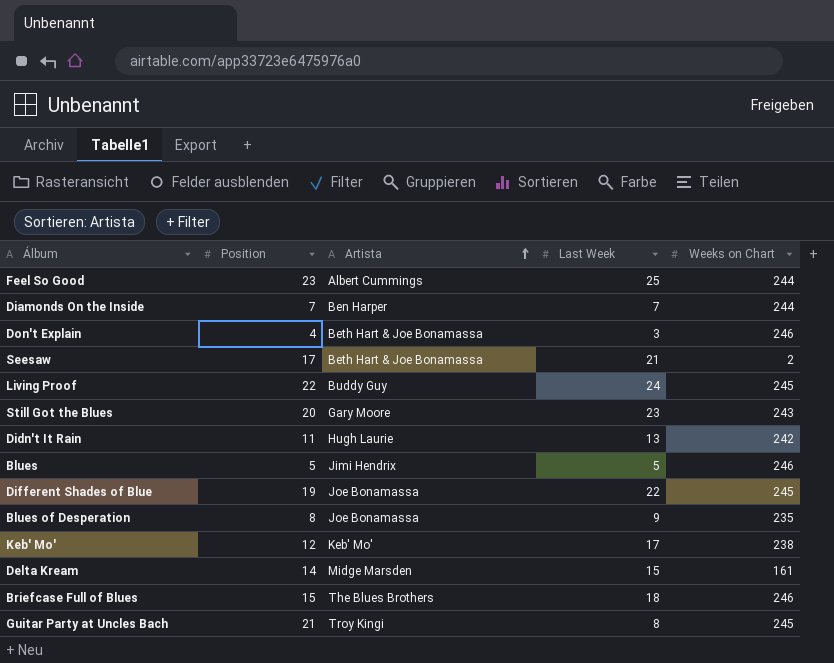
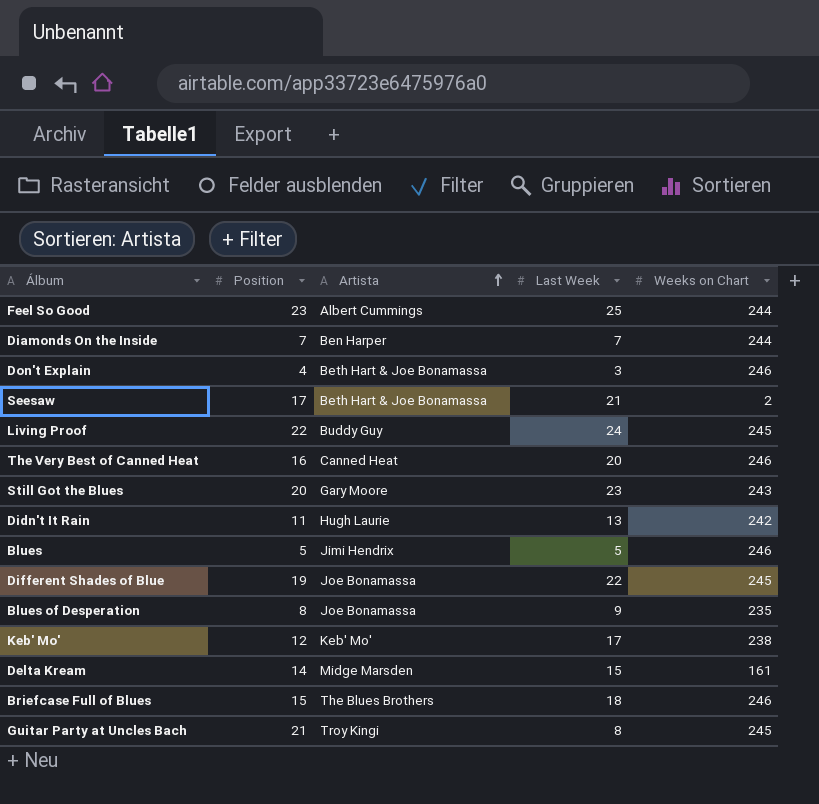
row The Very Best of Canned Heat: none -> 16 | Canned Heat | 20 | 246

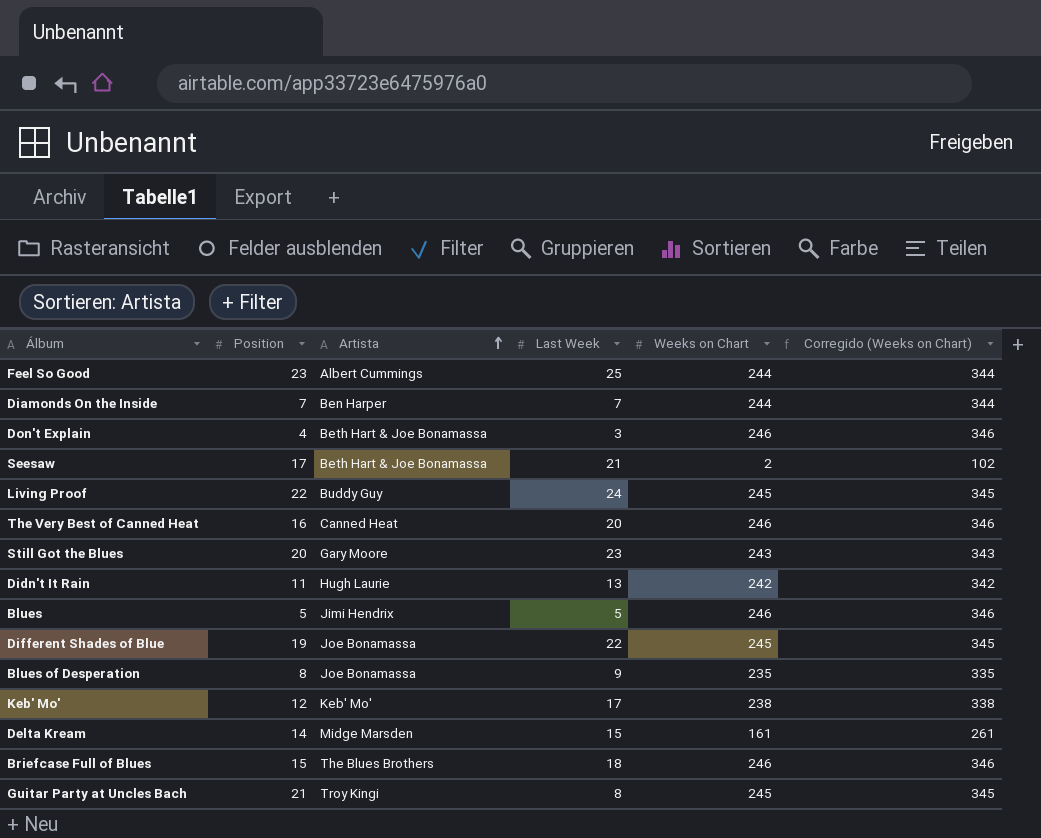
column Corregido (Weeks on Chart) | formula: none -> [Weeks on Chart] + 100

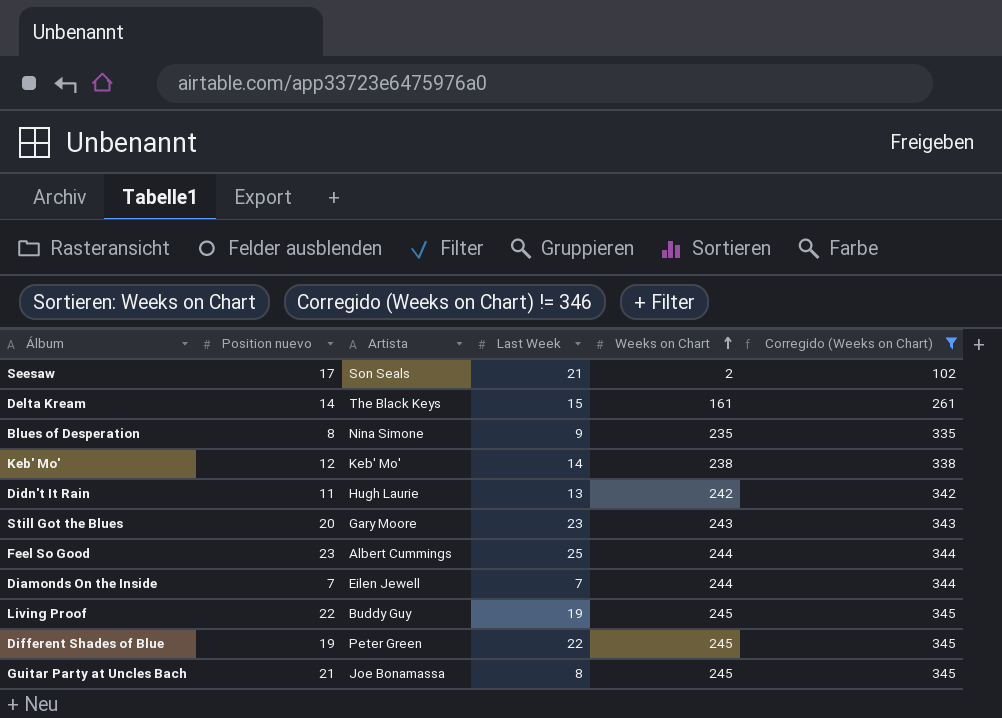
filter: none -> Corregido (Weeks on Chart) != 346
row order: Artista ascending -> Weeks on Chart ascending
column name: Position -> Position nuevo
Seesaw | Artista: Beth Hart & Joe Bonamassa -> Son Seals
Delta Kream | Artista: Midge Marsden -> The Black Keys
Blues of Desperation | Artista: Joe Bonamassa -> Nina Simone
Keb' Mo' | Last Week: 17 -> 14
Diamonds On the Inside | Artista: Ben Harper -> Eilen Jewell
Living Proof | Last Week: 24 -> 19
Different Shades of Blue | Artista: Joe Bonamassa -> Peter Green
Guitar Party at Uncles Bach | Artista: Troy Kingi -> Joe Bonamassa

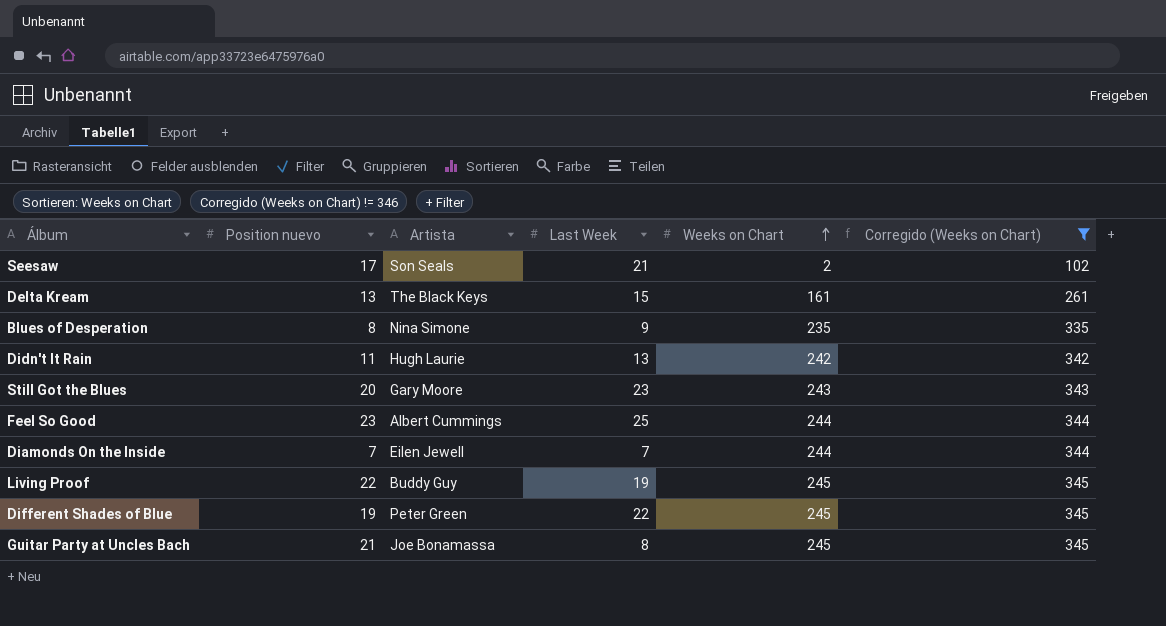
row Keb' Mo': 12 | Keb' Mo' | 14 | 238 | 338 -> none
Delta Kream | Position nuevo: 14 -> 13

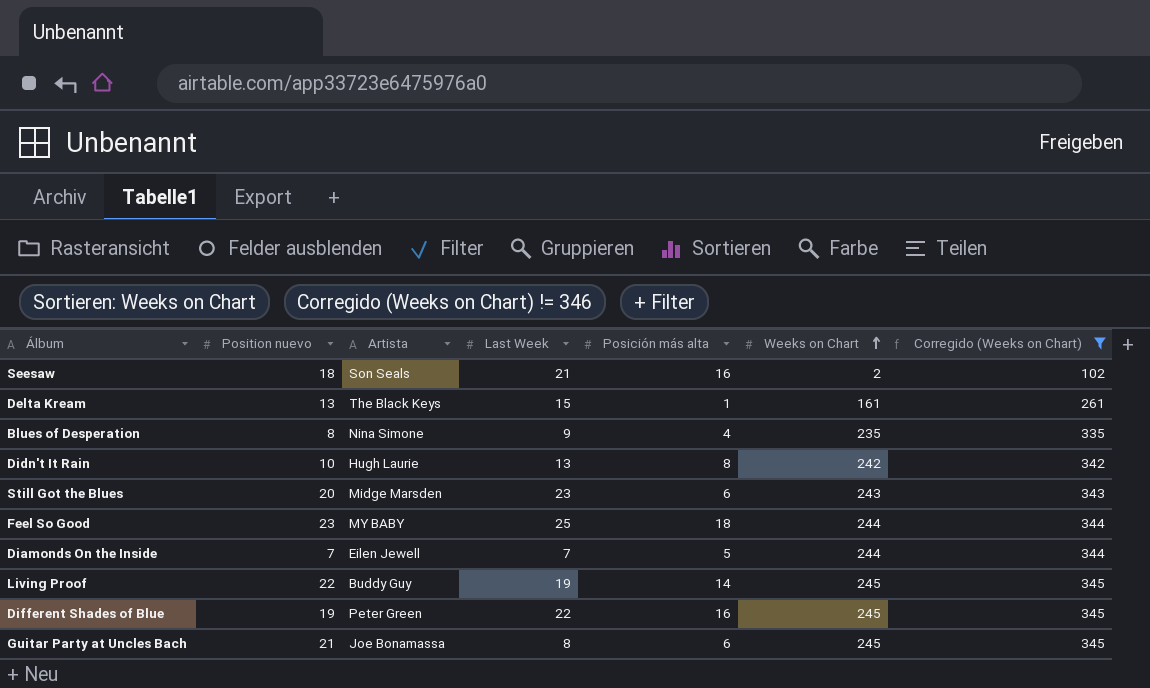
column Posición más alta | position: none -> 5
Seesaw | Position nuevo: 17 -> 18
Didn't It Rain | Position nuevo: 11 -> 10
Still Got the Blues | Artista: Gary Moore -> Midge Marsden
Feel So Good | Artista: Albert Cummings -> MY BABY

